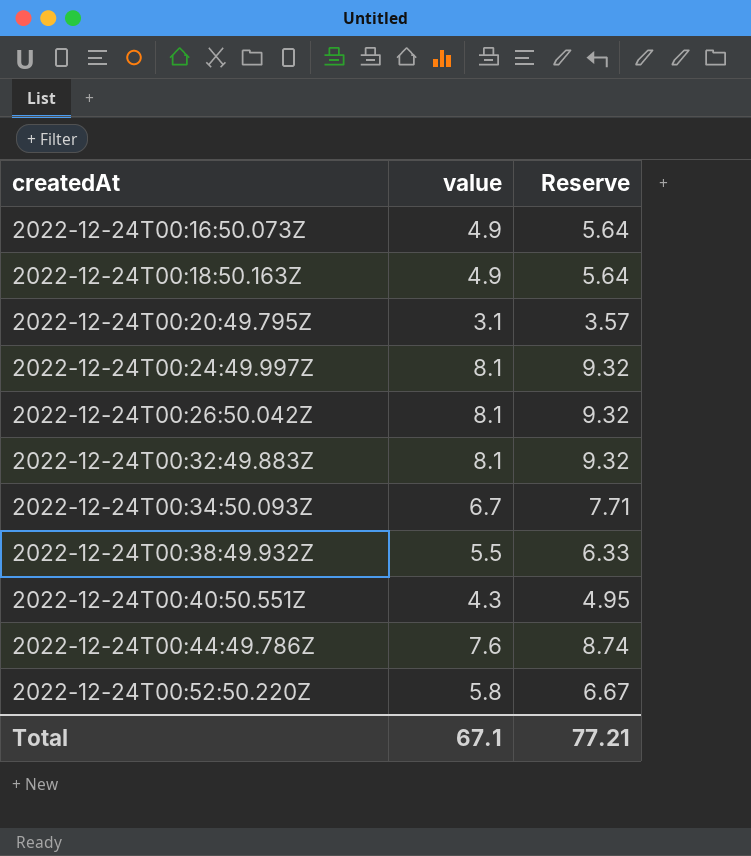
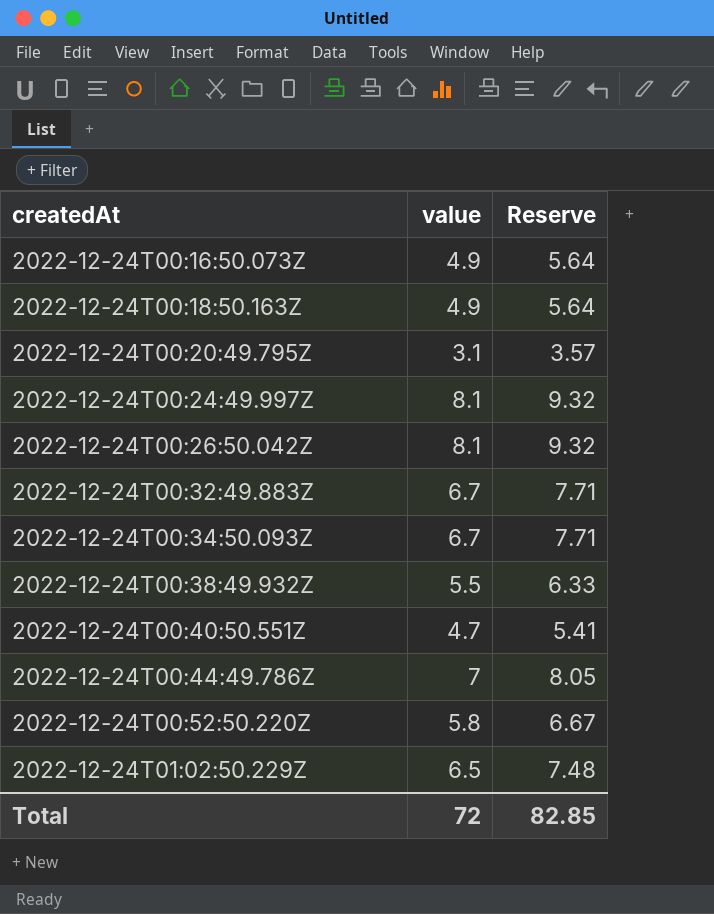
2022-12-24T00:32:49.883Z | value: 8.1 -> 6.7
2022-12-24T00:32:49.883Z | Reserve: 9.32 -> 7.71
2022-12-24T00:40:50.551Z | value: 4.3 -> 4.7
2022-12-24T00:40:50.551Z | Reserve: 4.95 -> 5.41
2022-12-24T00:44:49.786Z | value: 7.6 -> 7
2022-12-24T00:44:49.786Z | Reserve: 8.74 -> 8.05
row 2022-12-24T01:02:50.229Z: none -> 6.5 | 7.48
Total | value: 67.1 -> 72
Total | Reserve: 77.21 -> 82.85

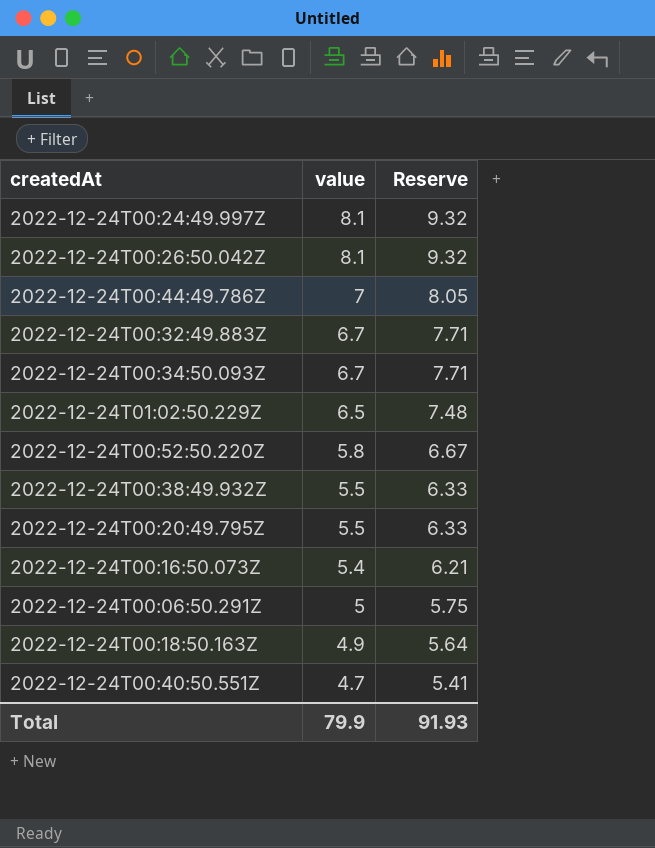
row order: createdAt ascending -> value descending
2022-12-24T00:20:49.795Z | value: 3.1 -> 5.5
2022-12-24T00:20:49.795Z | Reserve: 3.57 -> 6.33
2022-12-24T00:16:50.073Z | value: 4.9 -> 5.4
2022-12-24T00:16:50.073Z | Reserve: 5.64 -> 6.21
row 2022-12-24T00:06:50.291Z: none -> 5 | 5.75
Total | value: 72 -> 79.9
Total | Reserve: 82.85 -> 91.93

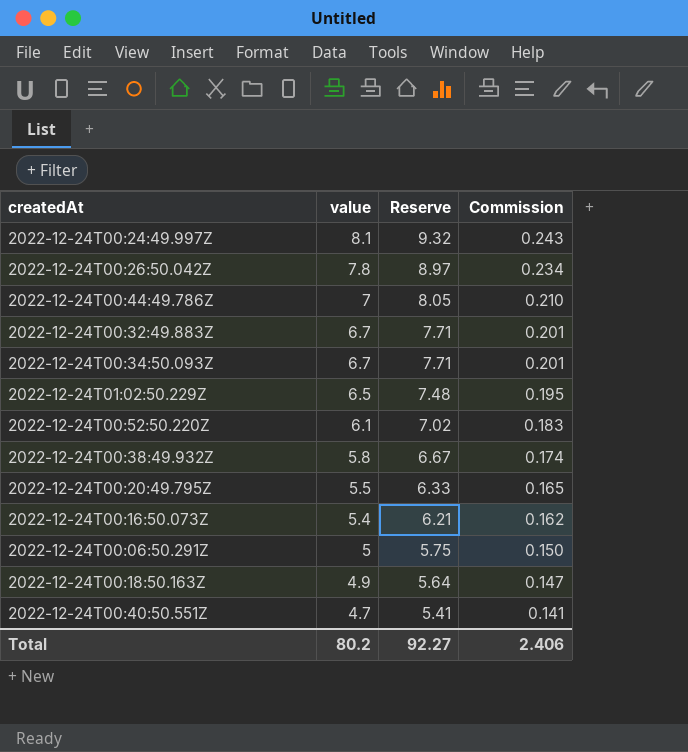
column Commission | formula: none -> [value] * 0.03
2022-12-24T00:26:50.042Z | value: 8.1 -> 7.8
2022-12-24T00:26:50.042Z | Reserve: 9.32 -> 8.97
2022-12-24T00:52:50.220Z | value: 5.8 -> 6.1
2022-12-24T00:52:50.220Z | Reserve: 6.67 -> 7.02
2022-12-24T00:38:49.932Z | value: 5.5 -> 5.8
2022-12-24T00:38:49.932Z | Reserve: 6.33 -> 6.67
Total | value: 79.9 -> 80.2
Total | Reserve: 91.93 -> 92.27

